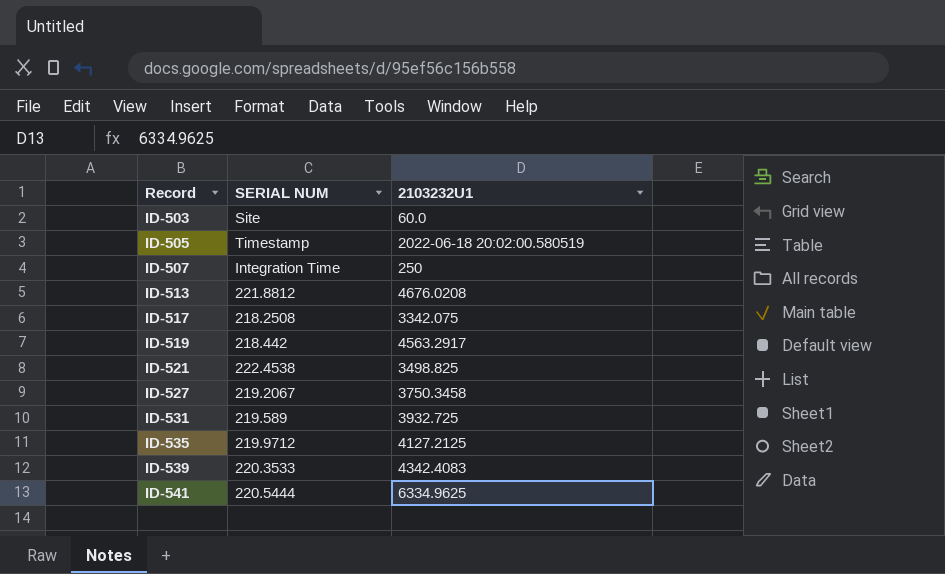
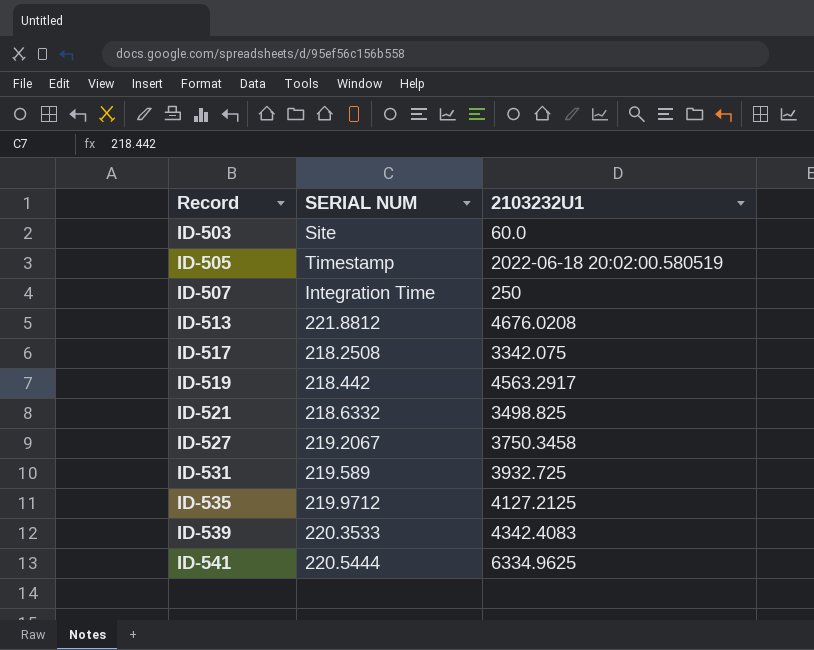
ID-521 | SERIAL NUM: 222.4538 -> 218.6332

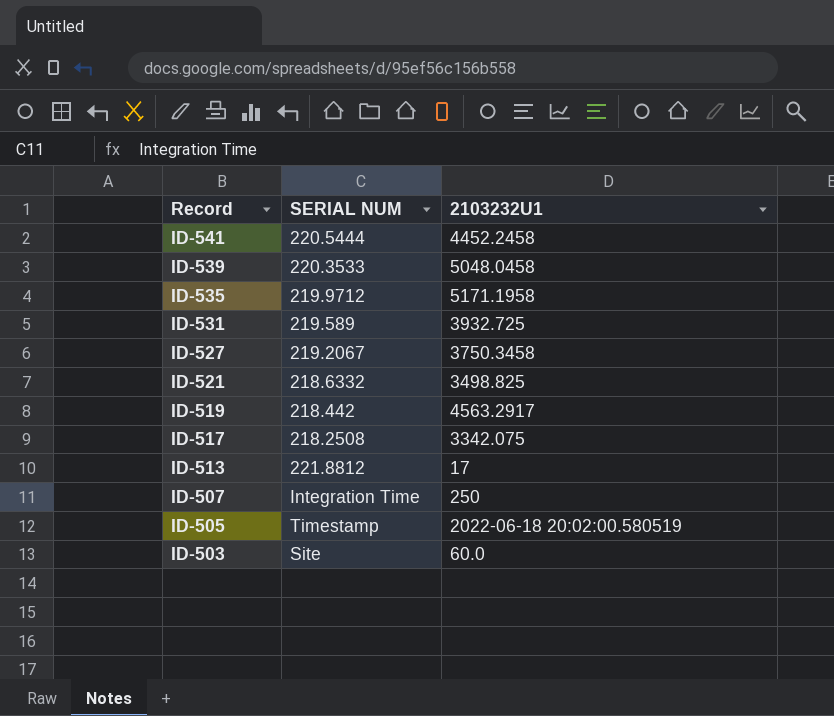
row order: Record ascending -> Record descending
ID-541 | 2103232U1: 6334.9625 -> 4452.2458
ID-539 | 2103232U1: 4342.4083 -> 5048.0458
ID-535 | 2103232U1: 4127.2125 -> 5171.1958
ID-513 | 2103232U1: 4676.0208 -> 17

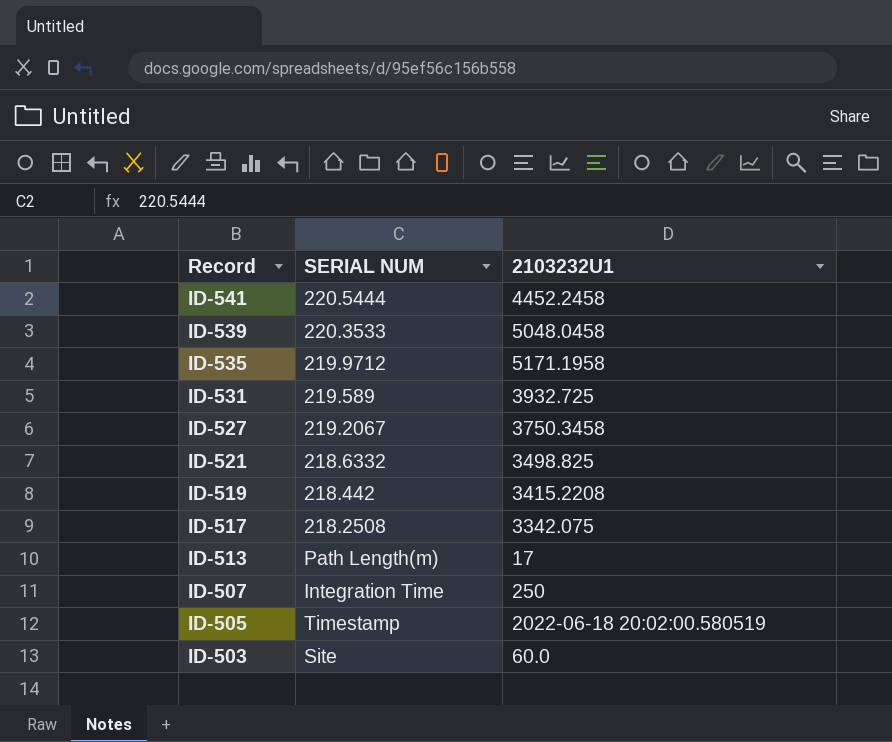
ID-519 | 2103232U1: 4563.2917 -> 3415.2208
ID-513 | SERIAL NUM: 221.8812 -> Path Length(m)

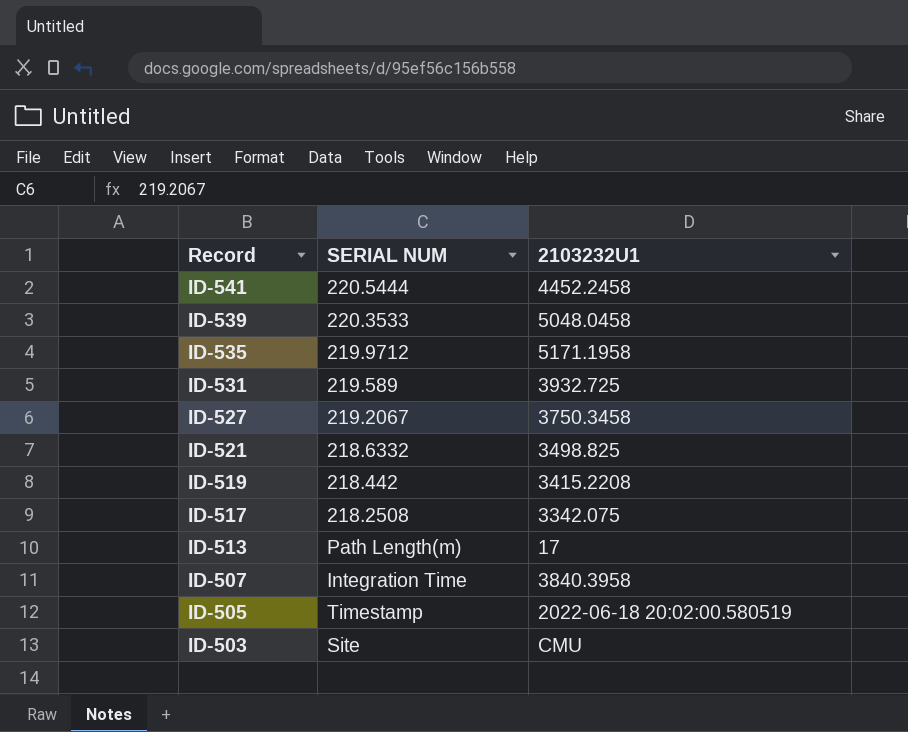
ID-507 | 2103232U1: 250 -> 3840.3958
ID-503 | 2103232U1: 60.0 -> CMU

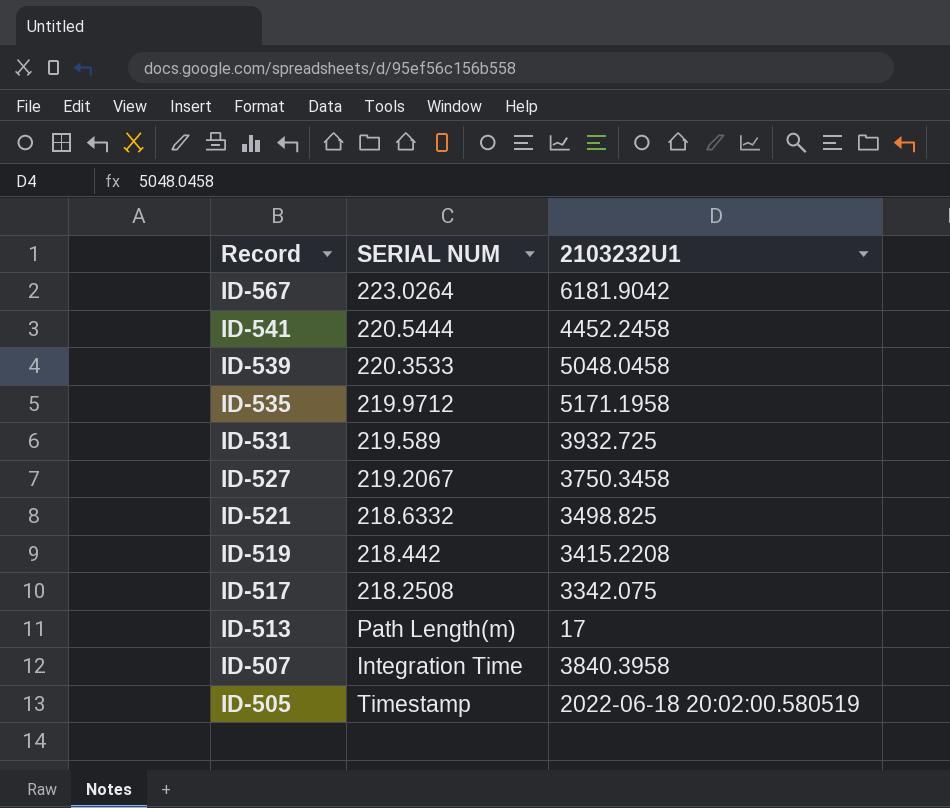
row ID-503: Site | CMU -> none
row ID-567: none -> 223.0264 | 6181.9042

